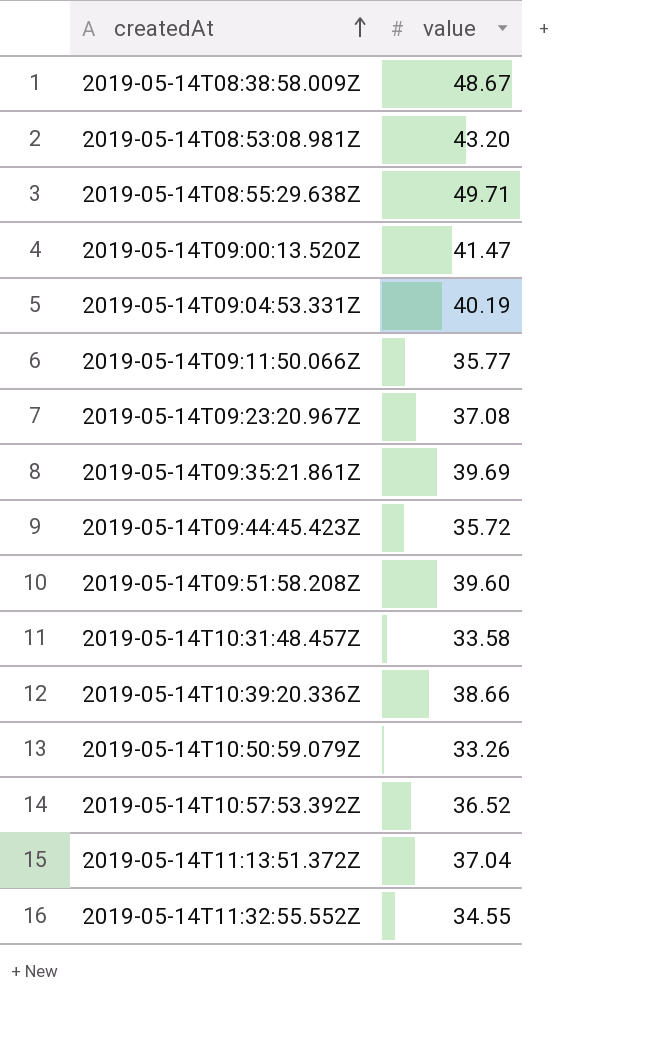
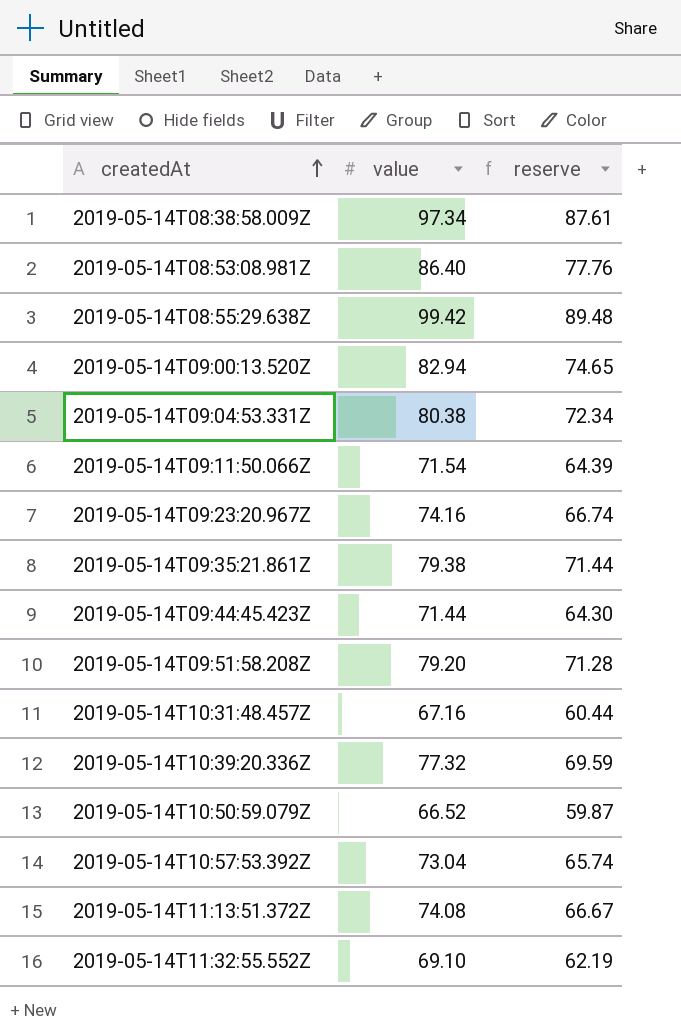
column reserve | formula: none -> [value] * 0.9
2019-05-14T08:38:58.009Z | value: 48.67 -> 97.34
2019-05-14T08:53:08.981Z | value: 43.20 -> 86.40
2019-05-14T08:55:29.638Z | value: 49.71 -> 99.42
2019-05-14T09:00:13.520Z | value: 41.47 -> 82.94
2019-05-14T09:04:53.331Z | value: 40.19 -> 80.38
2019-05-14T09:11:50.066Z | value: 35.77 -> 71.54
2019-05-14T09:23:20.967Z | value: 37.08 -> 74.16
2019-05-14T09:35:21.861Z | value: 39.69 -> 79.38
2019-05-14T09:44:45.423Z | value: 35.72 -> 71.44
2019-05-14T09:51:58.208Z | value: 39.60 -> 79.20
2019-05-14T10:31:48.457Z | value: 33.58 -> 67.16
2019-05-14T10:39:20.336Z | value: 38.66 -> 77.32
2019-05-14T10:50:59.079Z | value: 33.26 -> 66.52
2019-05-14T10:57:53.392Z | value: 36.52 -> 73.04
2019-05-14T11:13:51.372Z | value: 37.04 -> 74.08
2019-05-14T11:32:55.552Z | value: 34.55 -> 69.10

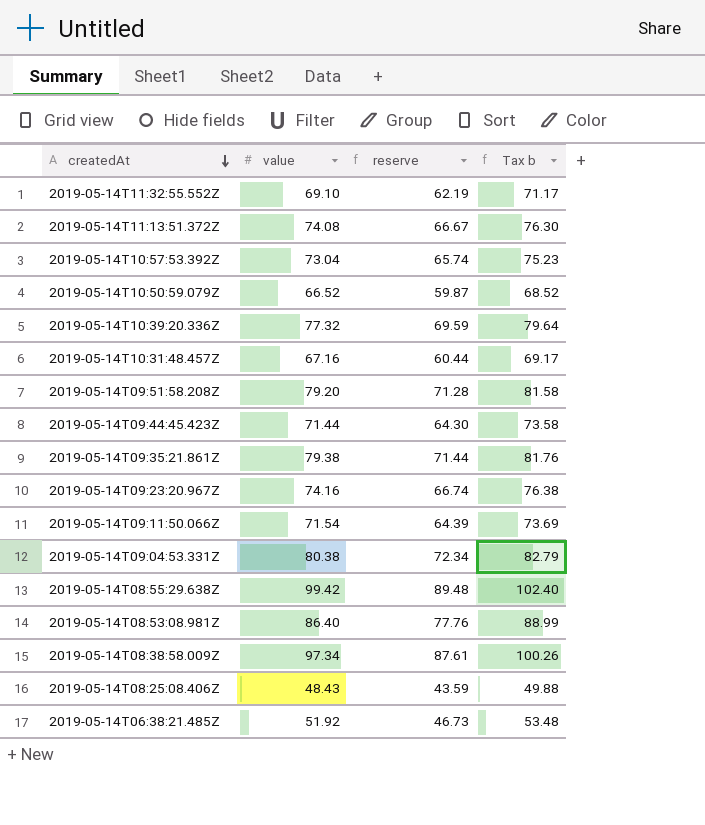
row order: createdAt ascending -> createdAt descending
column Tax b | formula: none -> [value] * 1.03
row 2019-05-14T09:00:13.520Z: 82.94 | 74.65 -> none
row 2019-05-14T08:25:08.406Z: none -> 48.43 | 43.59 | 49.88
row 2019-05-14T06:38:21.485Z: none -> 51.92 | 46.73 | 53.48

